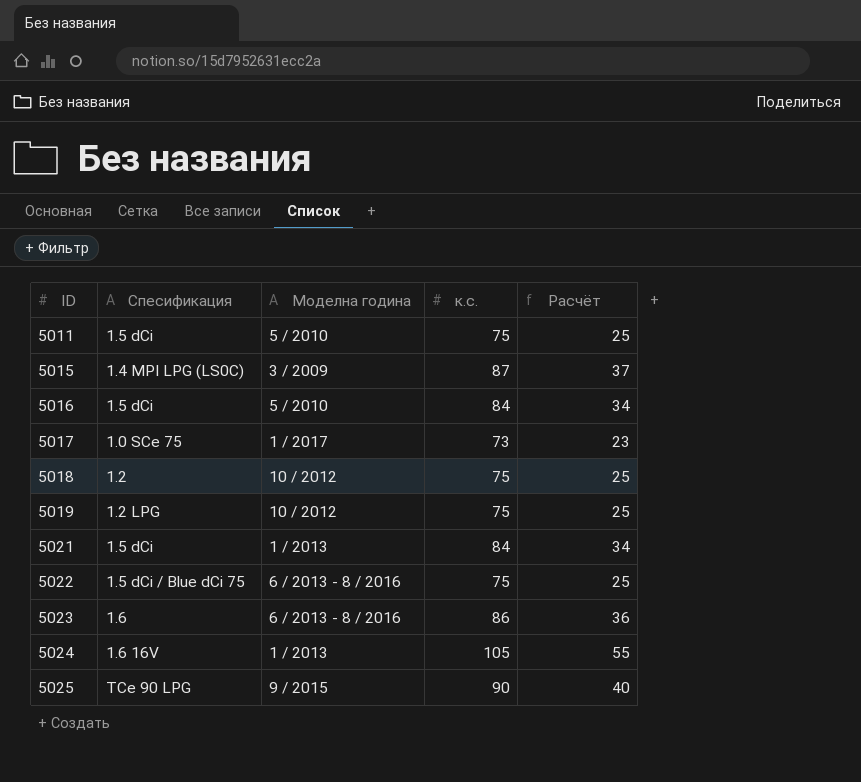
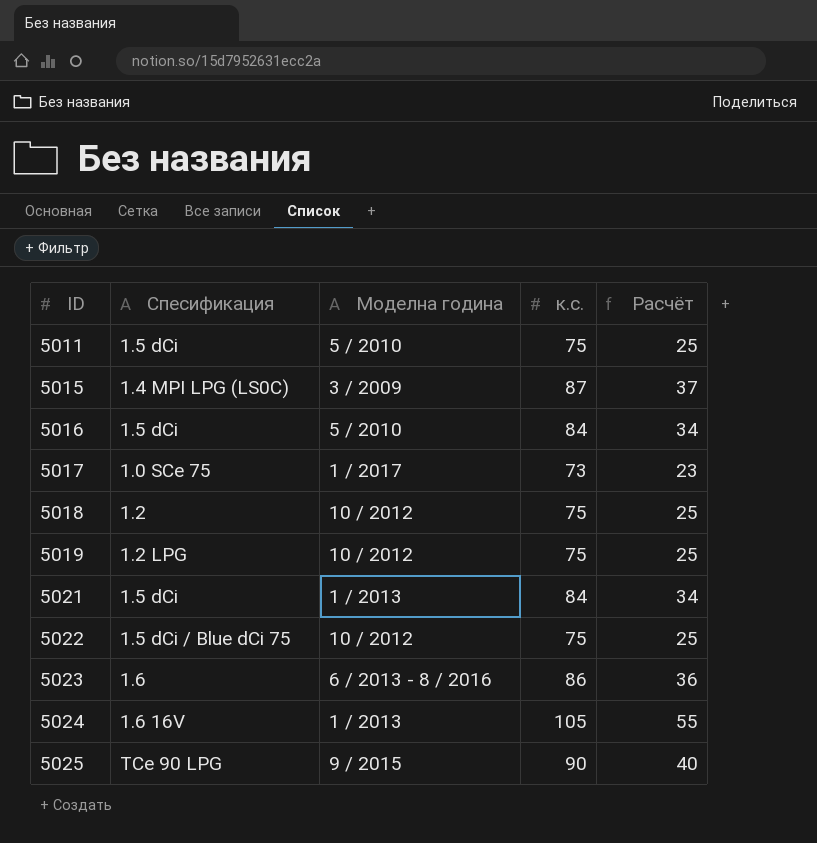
5022 | Моделна година: 6 / 2013 - 8 / 2016 -> 10 / 2012

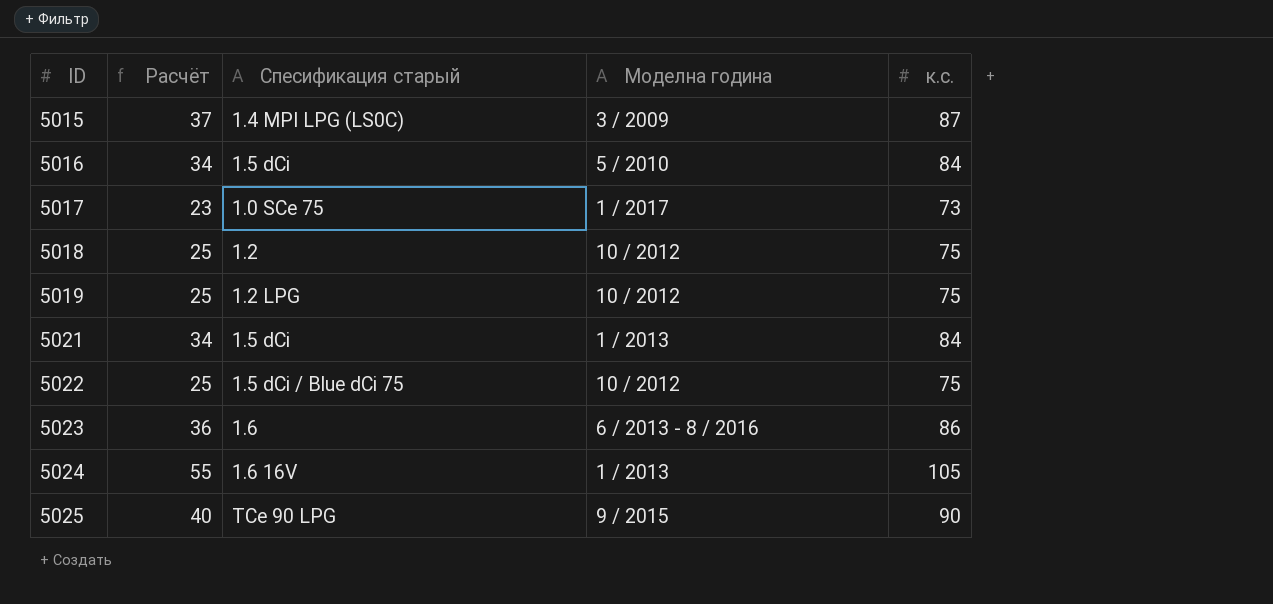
column Расчёт | position: 5 -> 2
column name: Спесификация -> Спесификация старый
row 5011: 1.5 dCi | 5 / 2010 | 75 | 25 -> none

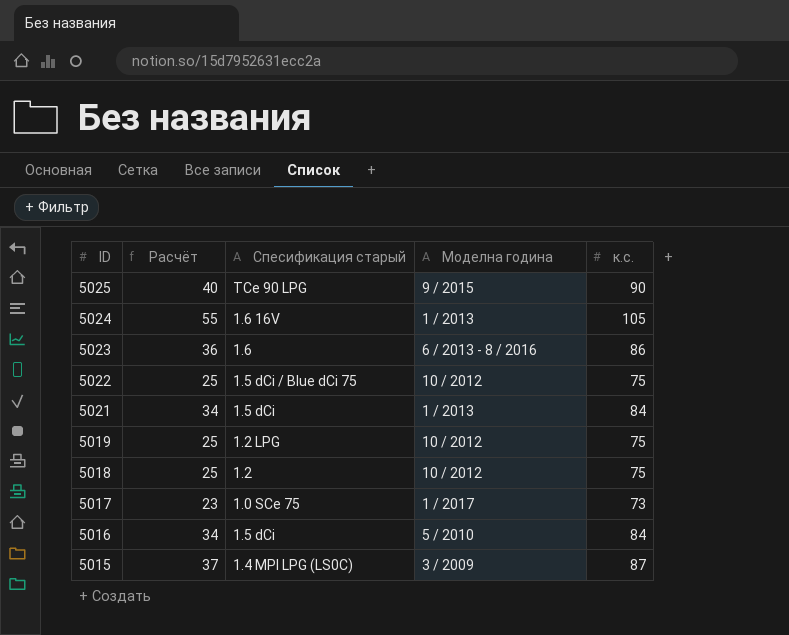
row order: ID ascending -> ID descending

